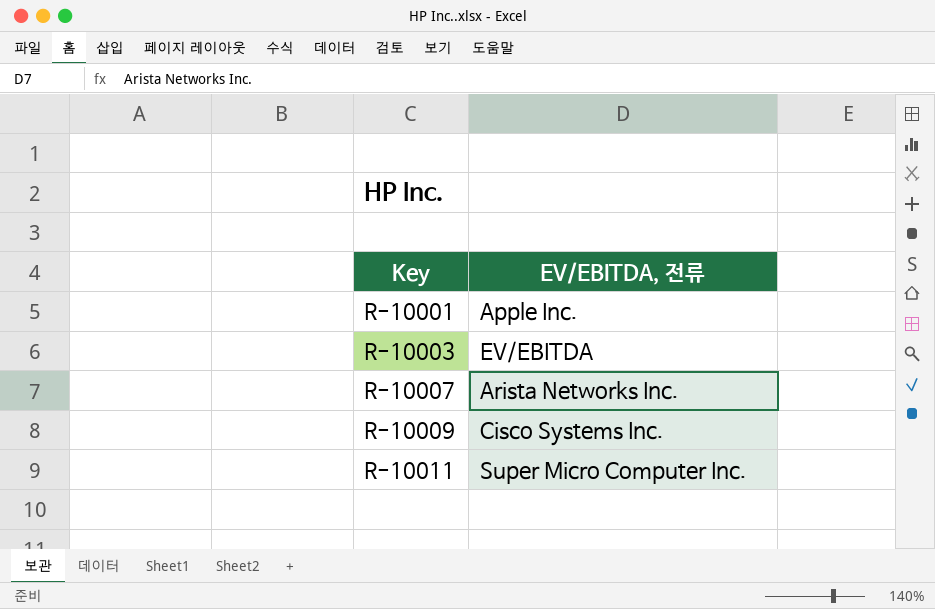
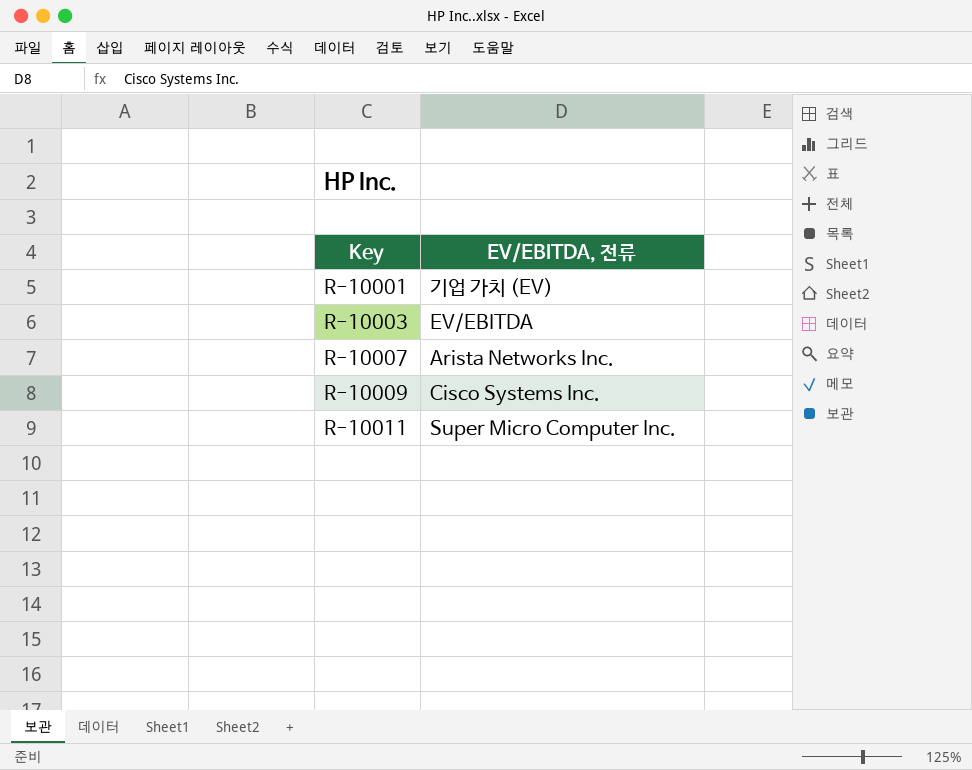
R-10001 | EV/EBITDA, 전류: Apple Inc. -> 기업 가치 (EV)

